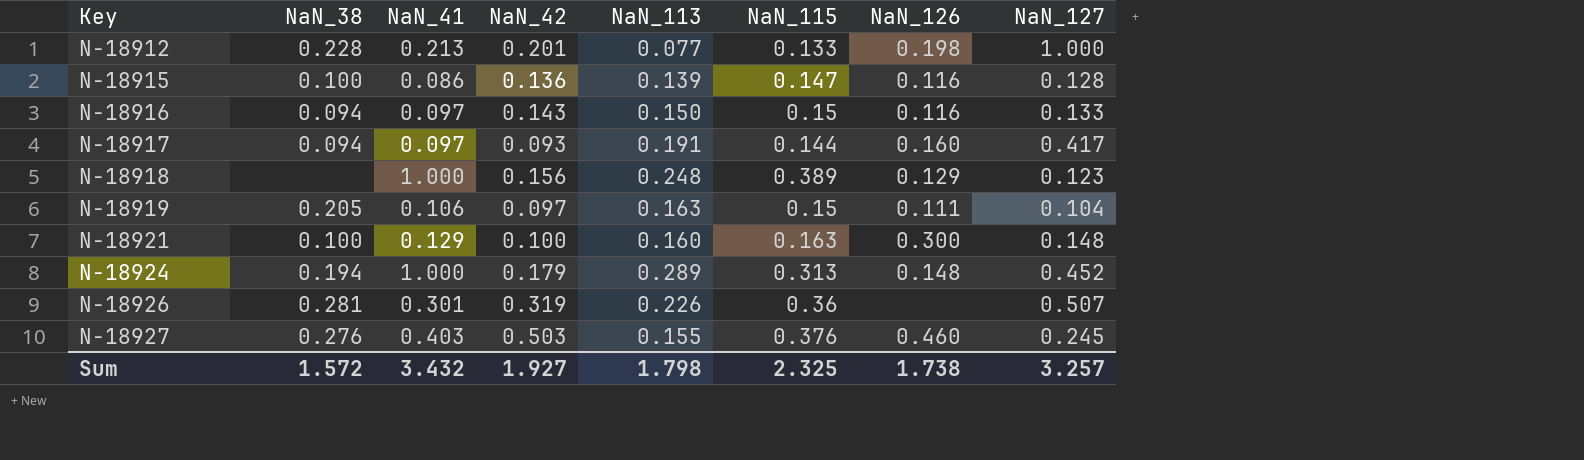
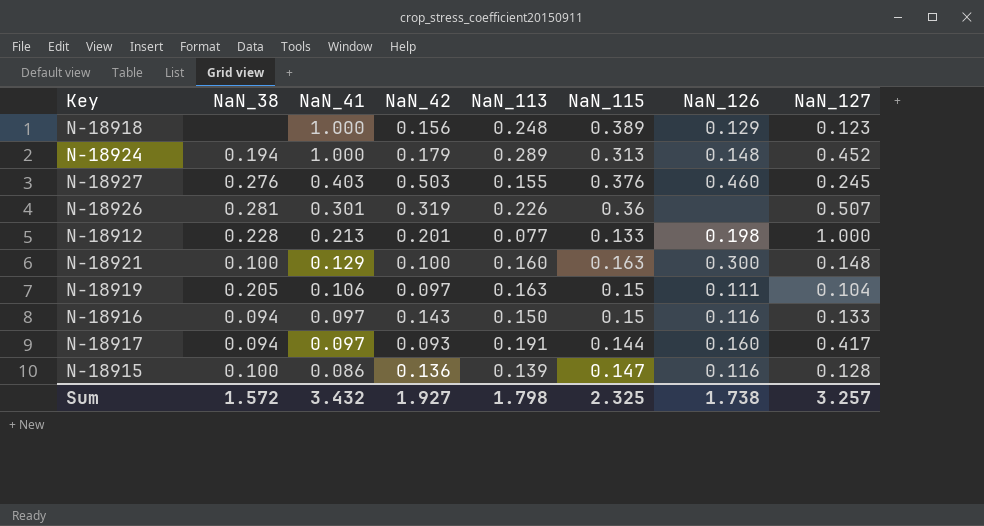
row order: Key ascending -> NaN_41 descending

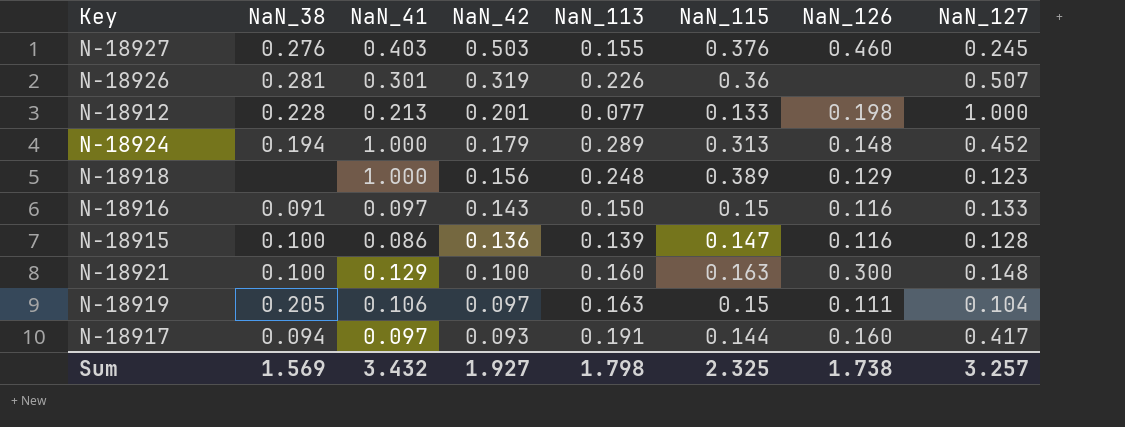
row order: NaN_41 descending -> NaN_42 descending
N-18916 | NaN_38: 0.094 -> 0.091
Sum | NaN_38: 1.572 -> 1.569

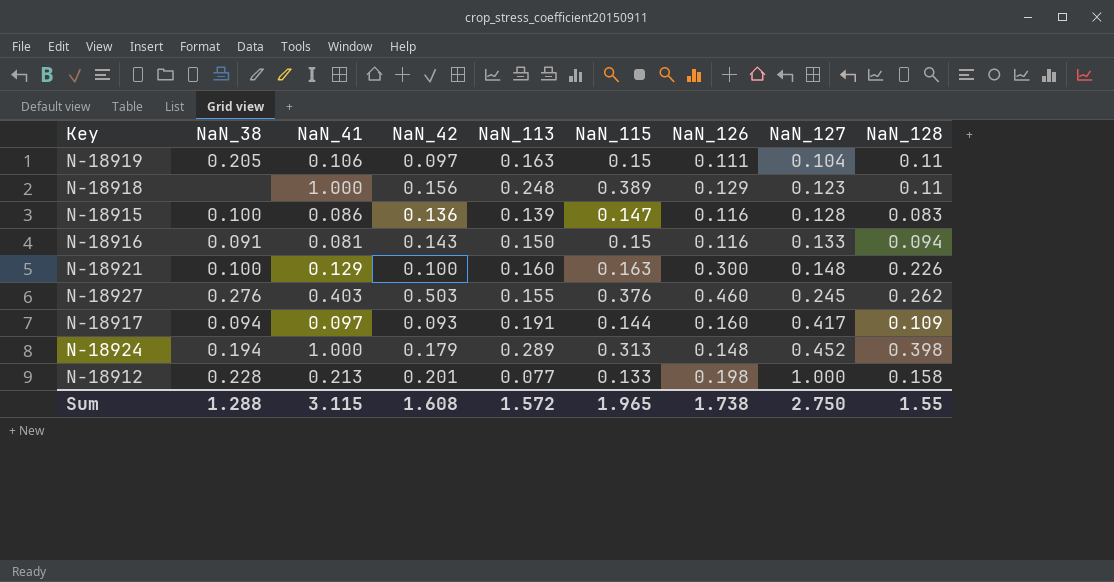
row order: NaN_42 descending -> NaN_127 ascending
column NaN_128 | position: none -> 9
row N-18926: 0.281 | 0.301 | 0.319 | 0.226 | 0.36 | none | 0.507 -> none
N-18916 | NaN_41: 0.097 -> 0.081
Sum | NaN_38: 1.569 -> 1.288
Sum | NaN_41: 3.432 -> 3.115
Sum | NaN_42: 1.927 -> 1.608
Sum | NaN_113: 1.798 -> 1.572
Sum | NaN_115: 2.325 -> 1.965
Sum | NaN_127: 3.257 -> 2.750

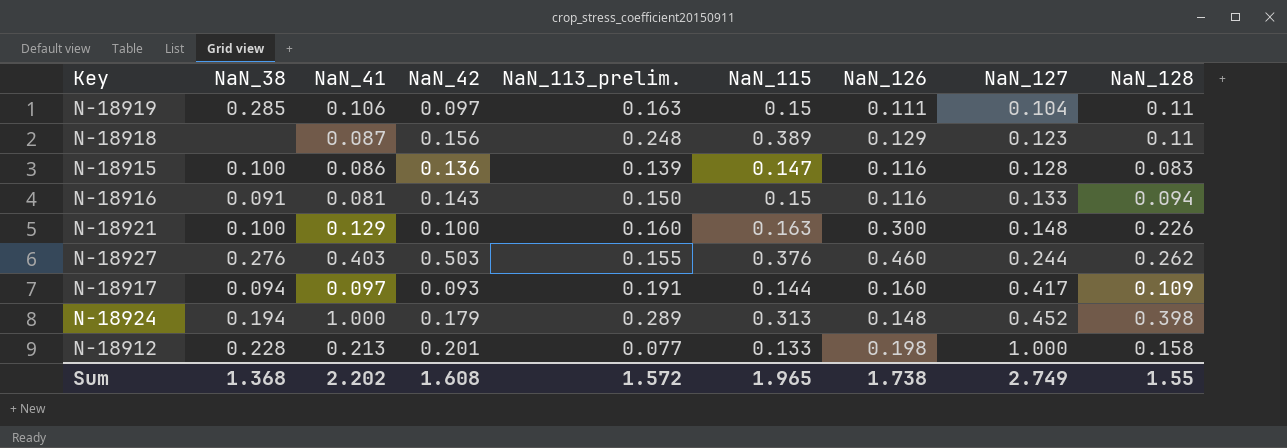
column name: NaN_113 -> NaN_113_prelim.
N-18919 | NaN_38: 0.205 -> 0.285
N-18918 | NaN_41: 1.000 -> 0.087
N-18927 | NaN_127: 0.245 -> 0.244
Sum | NaN_38: 1.288 -> 1.368
Sum | NaN_41: 3.115 -> 2.202
Sum | NaN_127: 2.750 -> 2.749

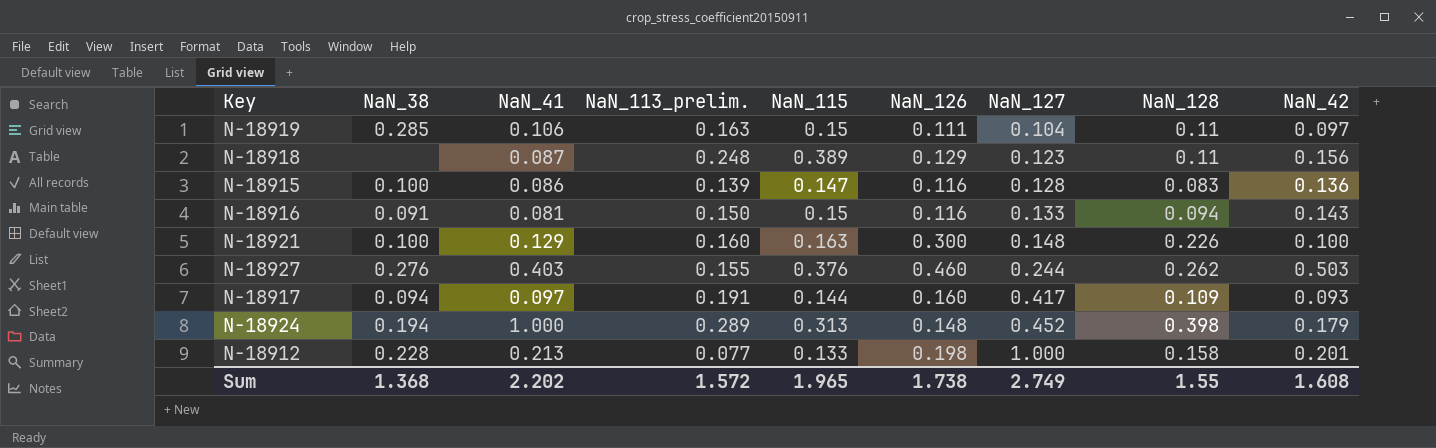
column NaN_42 | position: 4 -> 9

